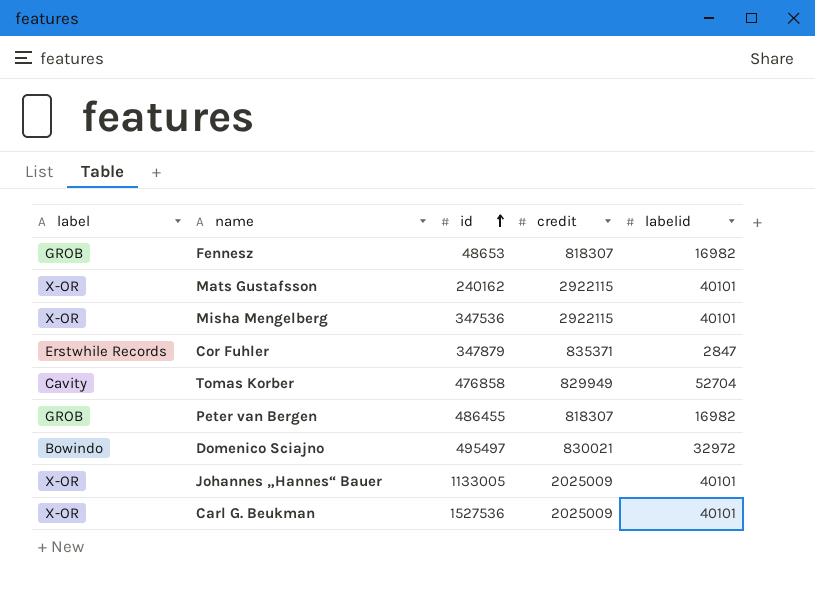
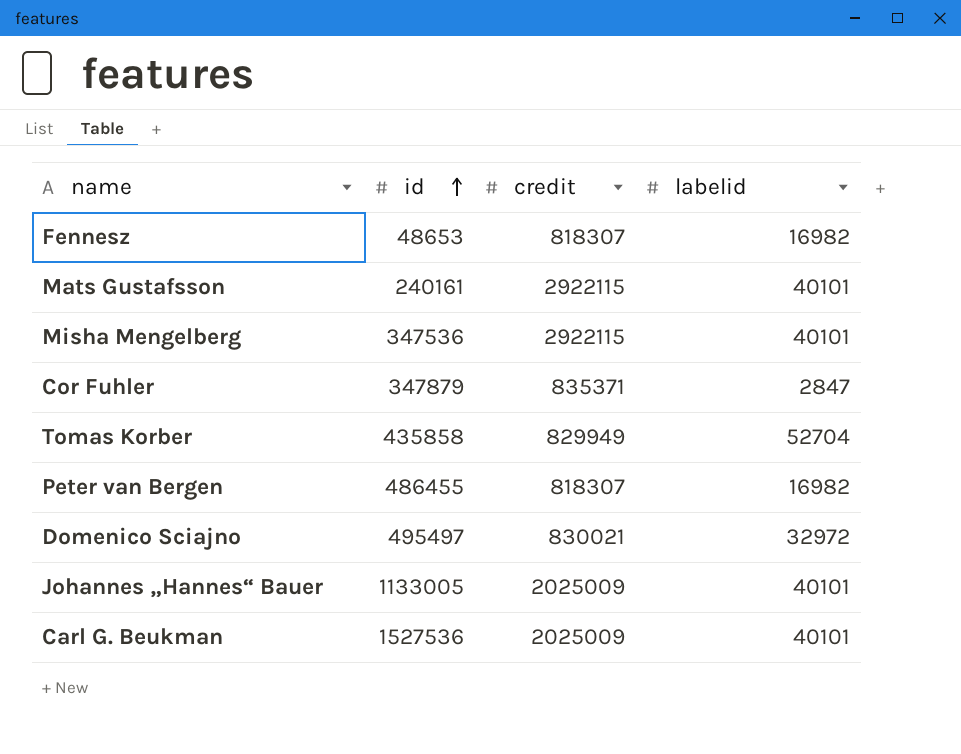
column label | position: 1 -> none
Mats Gustafsson | id: 240162 -> 240161
Tomas Korber | id: 476858 -> 435858

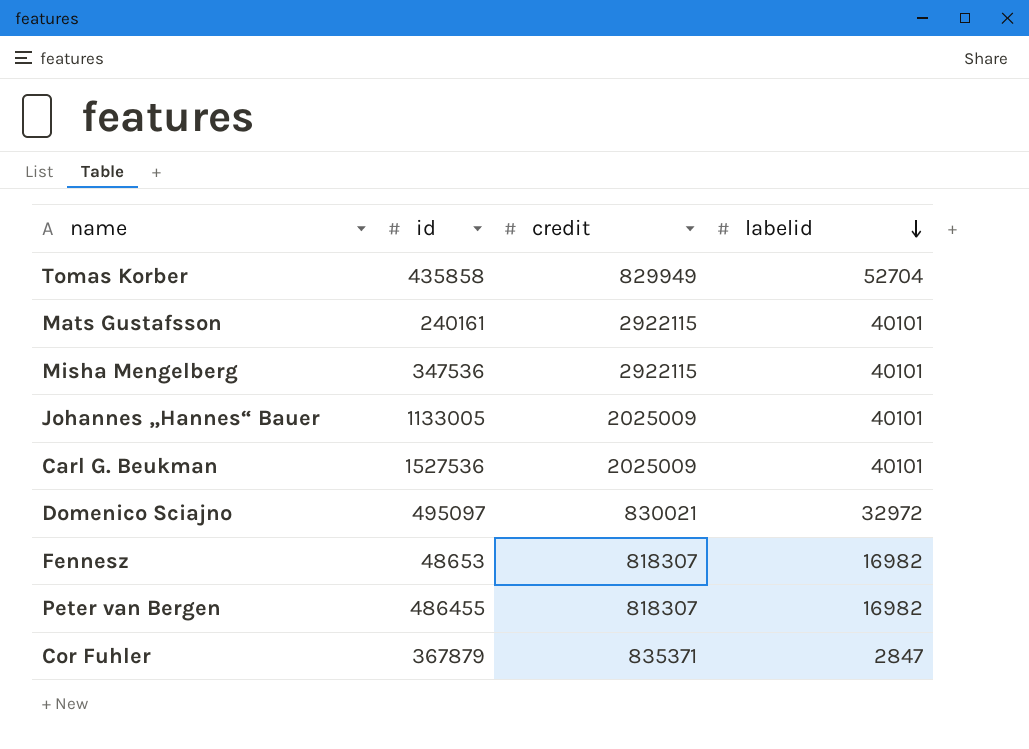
row order: id ascending -> labelid descending
Domenico Sciajno | id: 495497 -> 495097
Cor Fuhler | id: 347879 -> 367879

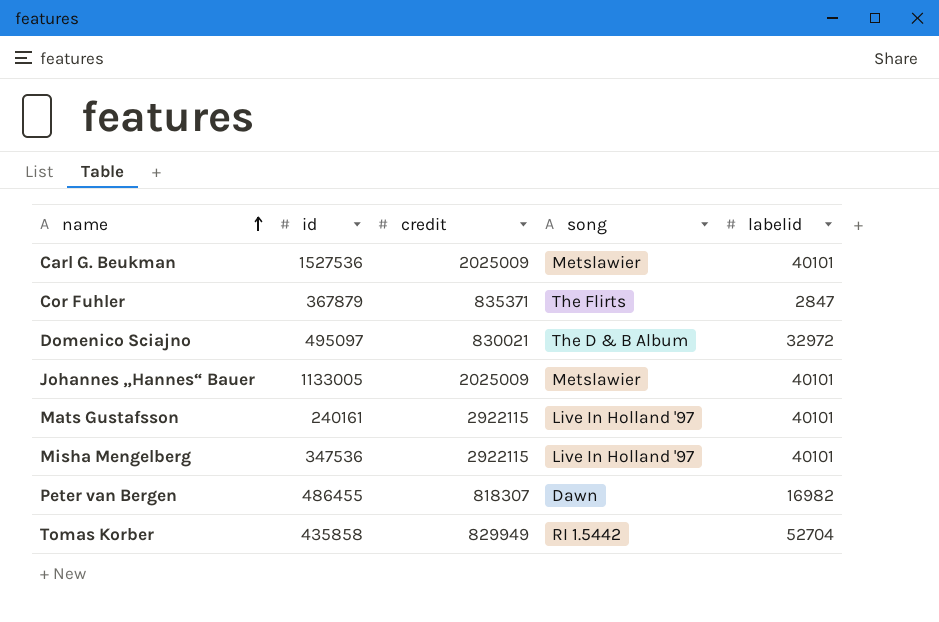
row order: labelid descending -> name ascending
column song | position: none -> 4
row Fennesz: 48653 | 818307 | 16982 -> none

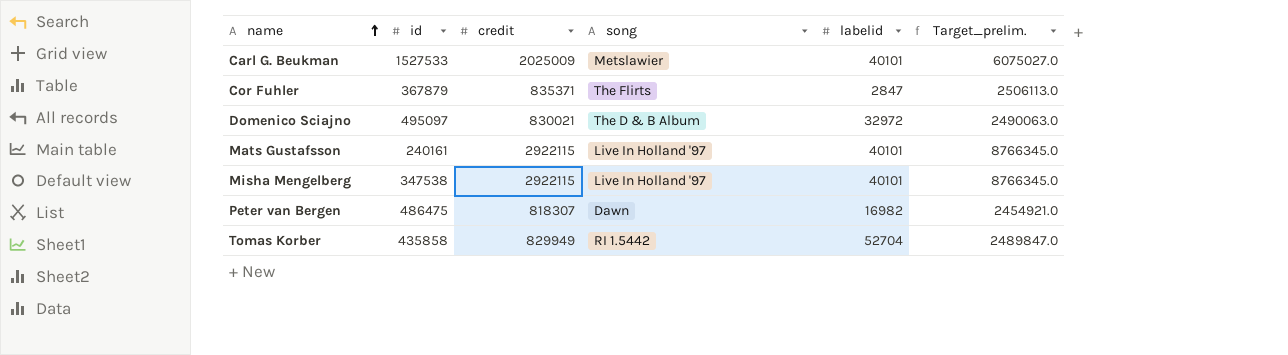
column Target_prelim. | formula: none -> [credit] * 3
row Johannes „Hannes“ Bauer: 1133005 | 2025009 | Metslawier | 40101 -> none
Carl G. Beukman | id: 1527536 -> 1527533
Misha Mengelberg | id: 347536 -> 347538
Peter van Bergen | id: 486455 -> 486475

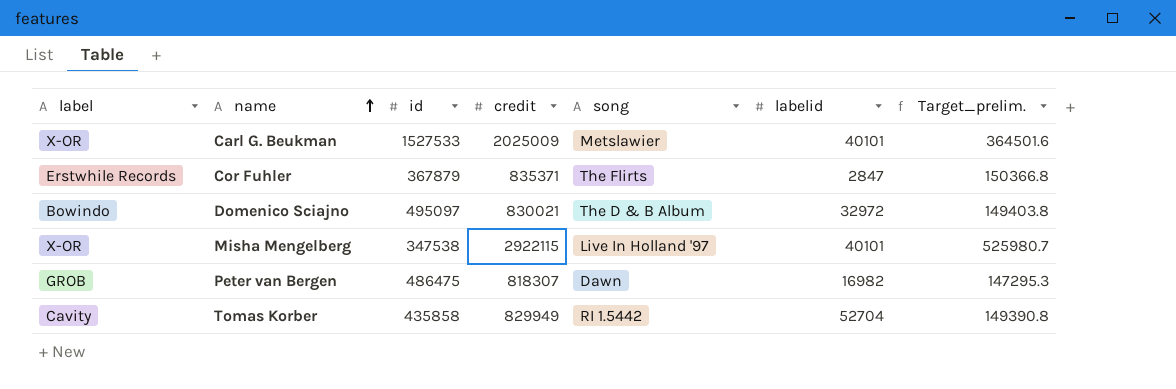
column label | position: none -> 1
column Target_prelim. | formula: [credit] * 3 -> [credit] * 0.18
row Mats Gustafsson: 240161 | 2922115 | Live In Holland '97 | 40101 | 8766345.0 -> none

